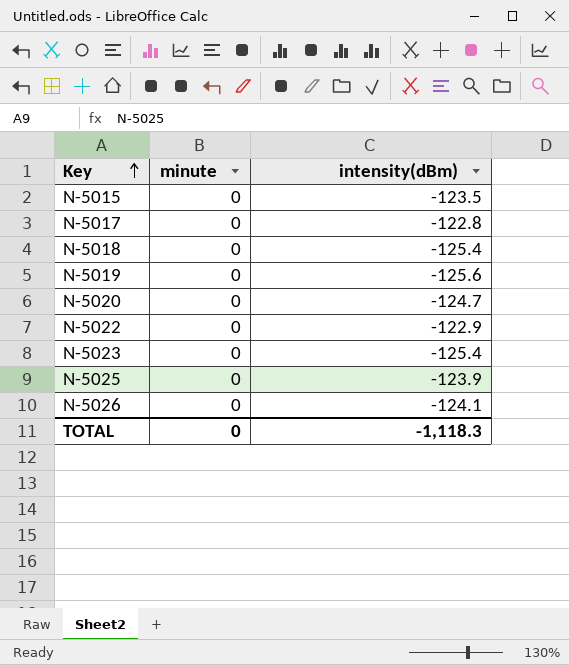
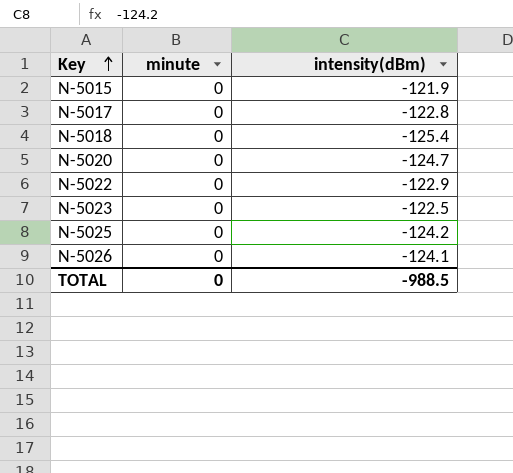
row N-5019: 0 | -125.6 -> none
N-5015 | intensity(dBm): -123.5 -> -121.9
N-5023 | intensity(dBm): -125.4 -> -122.5
N-5025 | intensity(dBm): -123.9 -> -124.2
TOTAL | intensity(dBm): -1,118.3 -> -988.5

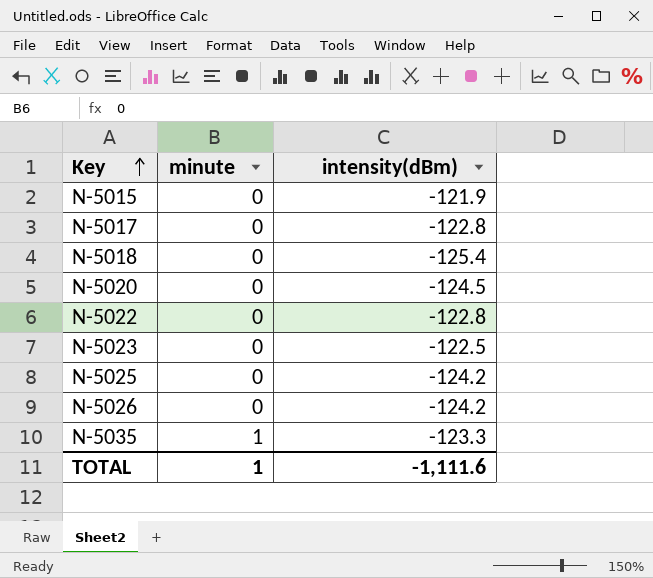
N-5020 | intensity(dBm): -124.7 -> -124.5
N-5022 | intensity(dBm): -122.9 -> -122.8
N-5026 | intensity(dBm): -124.1 -> -124.2
row N-5035: none -> 1 | -123.3
TOTAL | minute: 0 -> 1
TOTAL | intensity(dBm): -988.5 -> -1,111.6

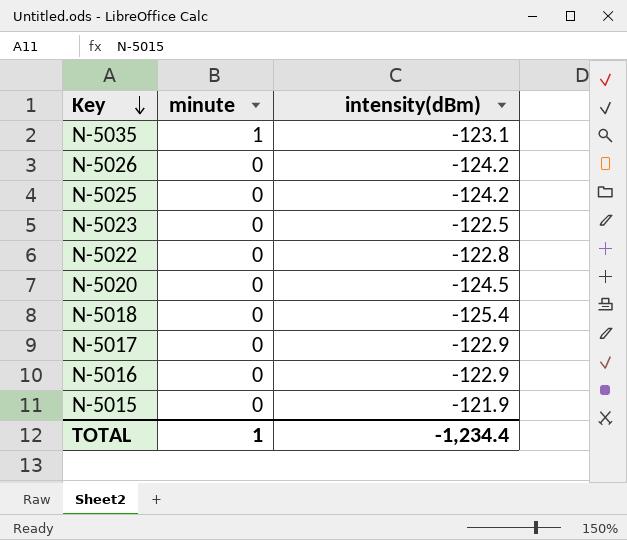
row order: Key ascending -> Key descending
N-5035 | intensity(dBm): -123.3 -> -123.1
N-5017 | intensity(dBm): -122.8 -> -122.9
row N-5016: none -> 0 | -122.9
TOTAL | intensity(dBm): -1,111.6 -> -1,234.4

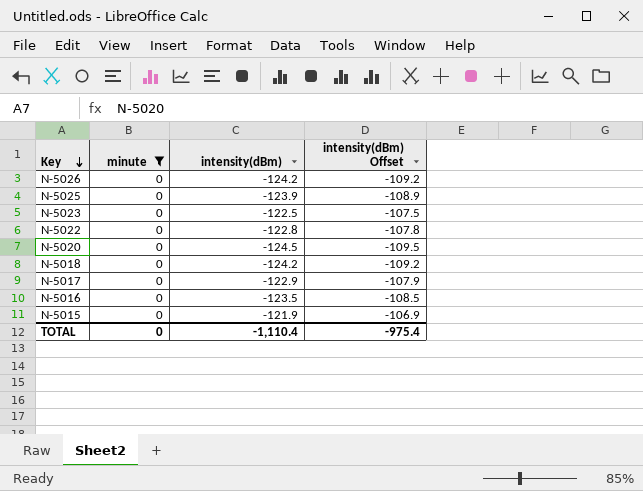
filter: none -> minute = 0
column intensity(dBm) Offset | formula: none -> [intensity(dBm)] + 15
N-5025 | intensity(dBm): -124.2 -> -123.9
N-5018 | intensity(dBm): -125.4 -> -124.2
N-5016 | intensity(dBm): -122.9 -> -123.5
TOTAL | minute: 1 -> 0
TOTAL | intensity(dBm): -1,234.4 -> -1,110.4

